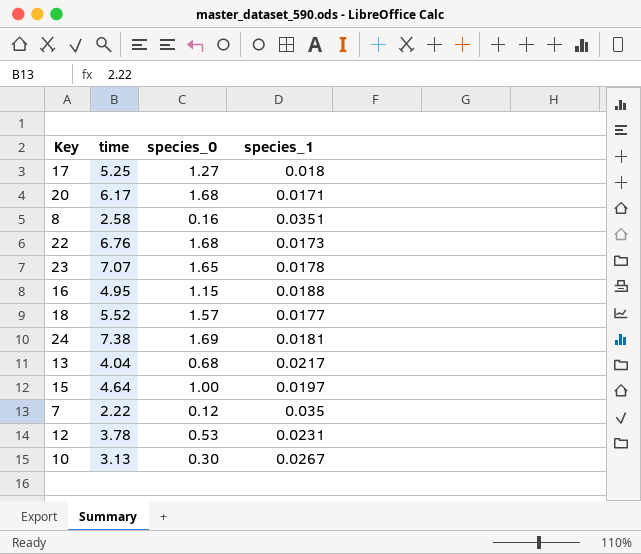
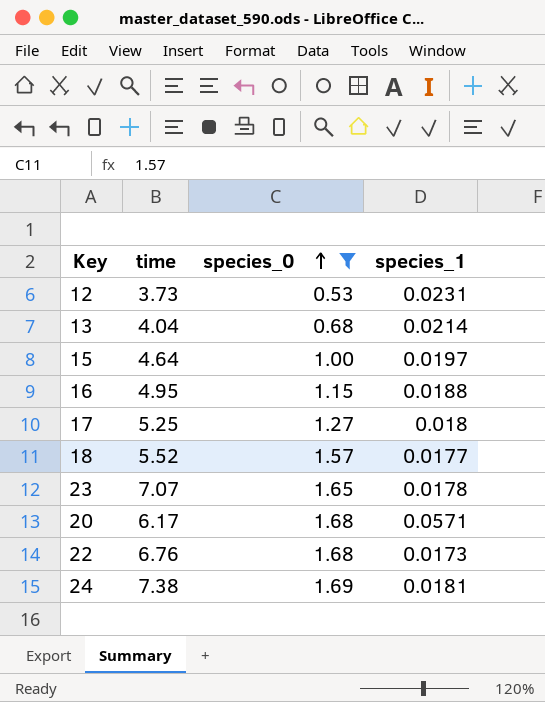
filter: none -> species_0 >= 0.53
row order: none -> species_0 ascending
12 | time: 3.78 -> 3.73
13 | species_1: 0.0217 -> 0.0214
20 | species_1: 0.0171 -> 0.0571

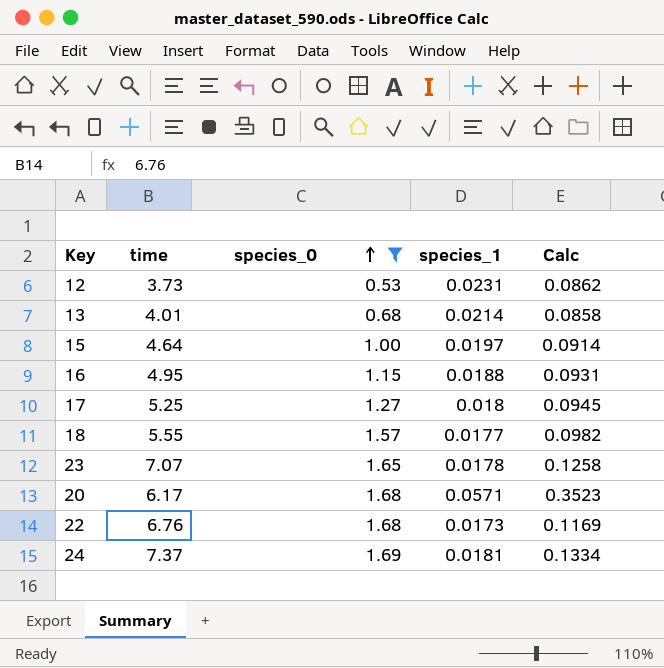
column Calc | formula: none -> [time] * [species_1]
13 | time: 4.04 -> 4.01
18 | time: 5.52 -> 5.55
24 | time: 7.38 -> 7.37

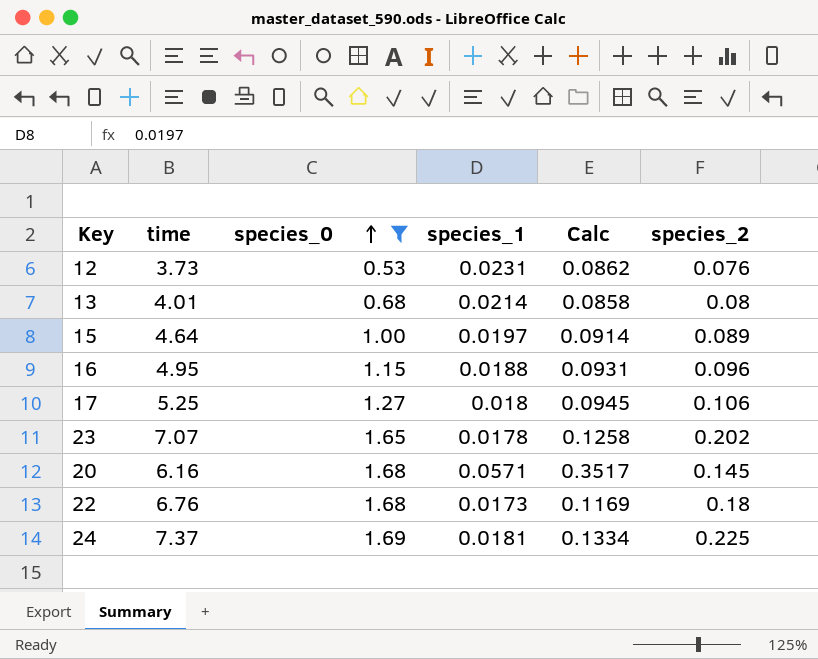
column species_2 | position: none -> 6
row 18: 5.55 | 1.57 | 0.0177 | 0.0982 -> none
20 | time: 6.17 -> 6.16
20 | Calc: 0.3523 -> 0.3517

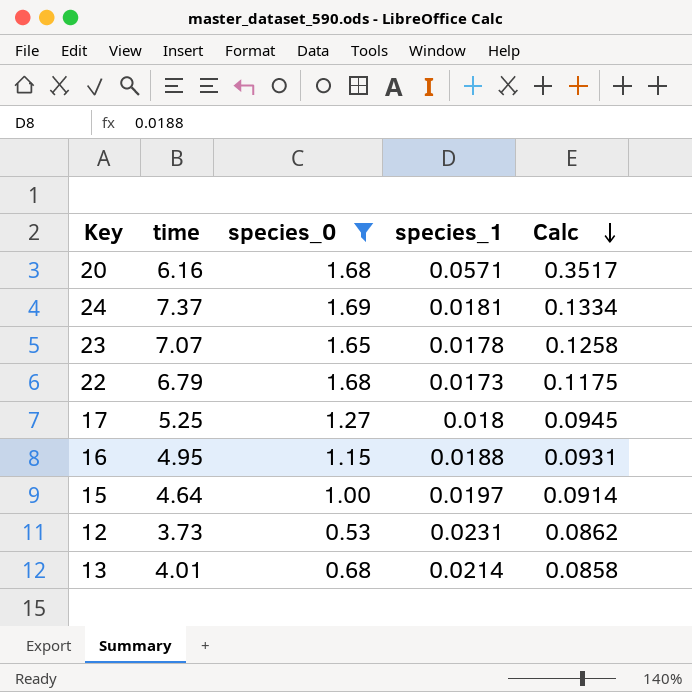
row order: species_0 ascending -> Calc descending
column species_2 | position: 6 -> none
22 | time: 6.76 -> 6.79
22 | Calc: 0.1169 -> 0.1175

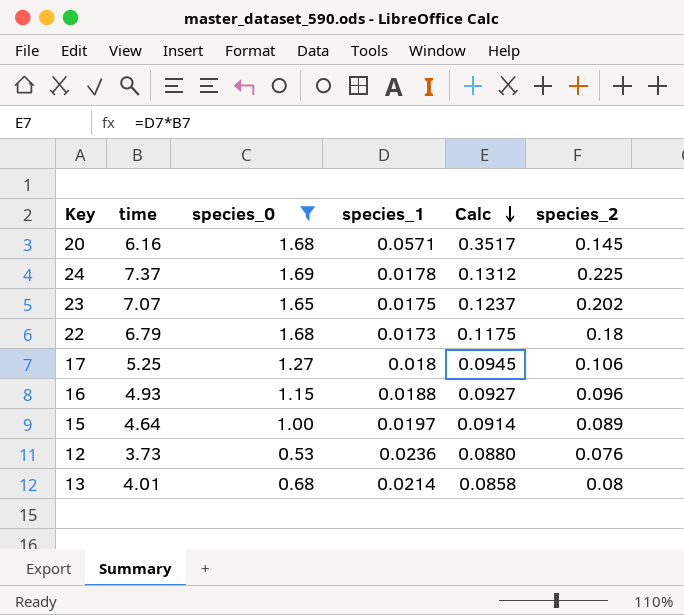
column species_2 | position: none -> 6
24 | species_1: 0.0181 -> 0.0178
24 | Calc: 0.1334 -> 0.1312
23 | species_1: 0.0178 -> 0.0175
23 | Calc: 0.1258 -> 0.1237
16 | time: 4.95 -> 4.93
16 | Calc: 0.0931 -> 0.0927
12 | species_1: 0.0231 -> 0.0236
12 | Calc: 0.0862 -> 0.0880

